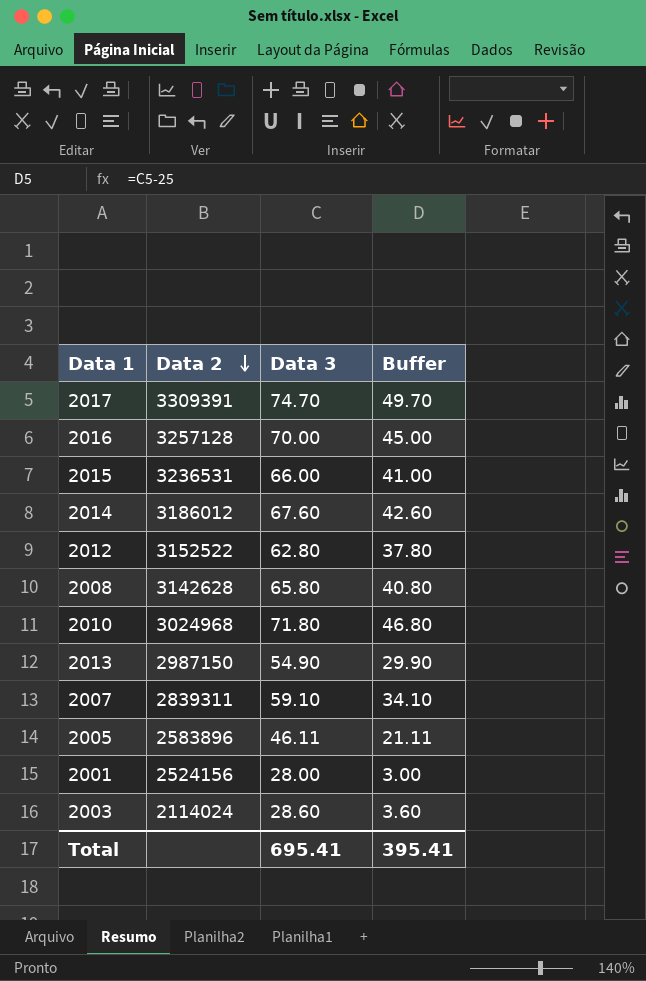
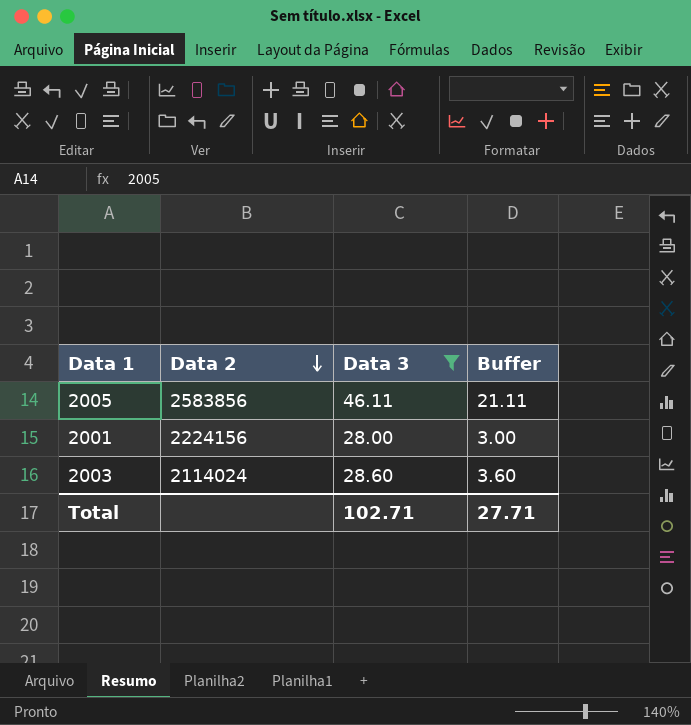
filter: none -> Data 3 <= 46.11
2005 | Data 2: 2583896 -> 2583856
2001 | Data 2: 2524156 -> 2224156
Total | Data 3: 695.41 -> 102.71
Total | Buffer: 395.41 -> 27.71

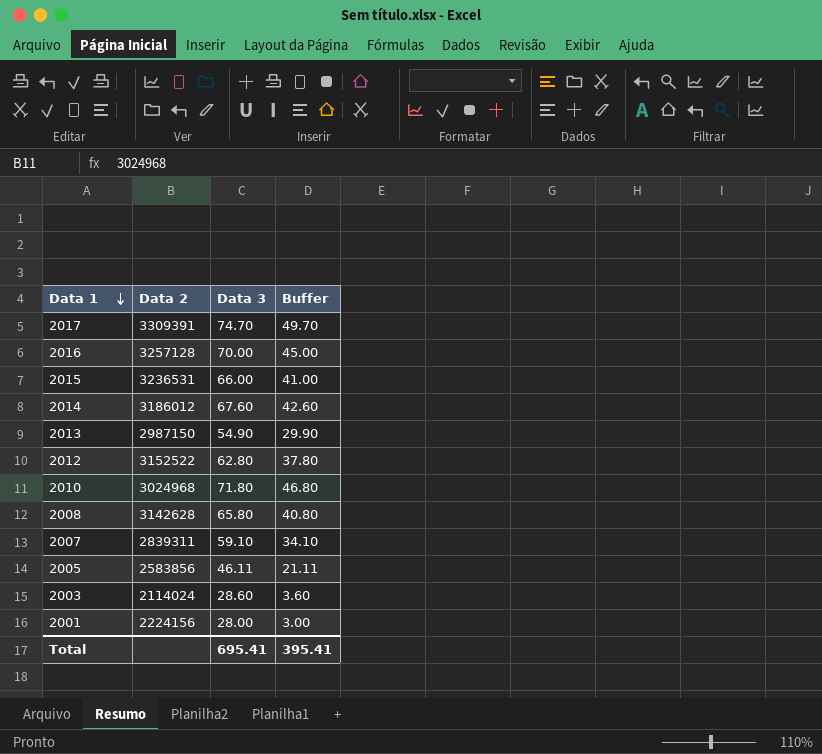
filter: Data 3 <= 46.11 -> none
row order: Data 2 descending -> Data 1 descending
Total | Data 3: 102.71 -> 695.41
Total | Buffer: 27.71 -> 395.41

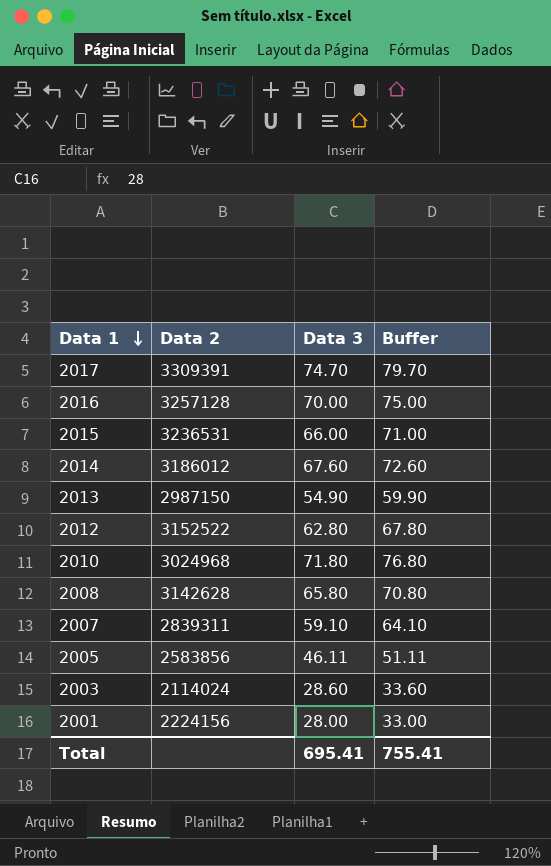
column Buffer | formula: [Data 3] - 25 -> [Data 3] + 5
Total | Buffer: 395.41 -> 755.41

